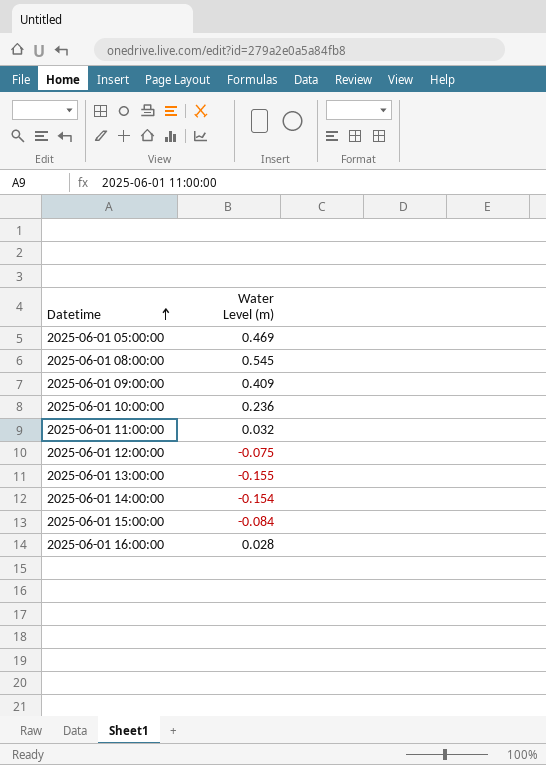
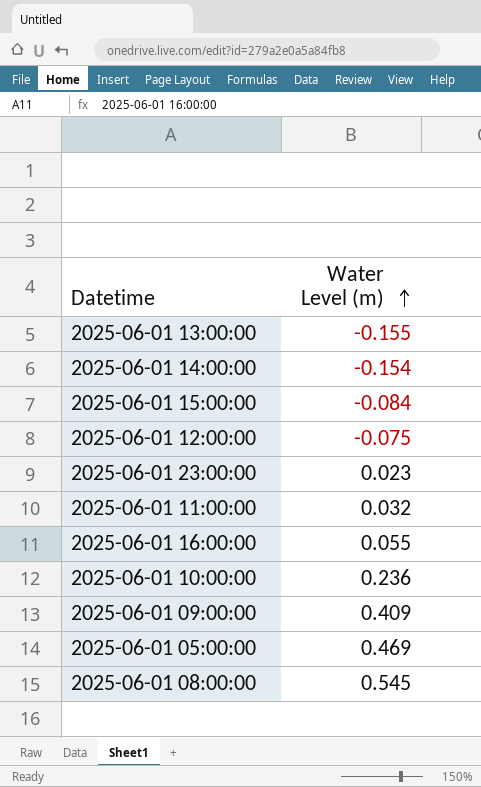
row order: Datetime ascending -> Water Level (m) ascending
row 2025-06-01 23:00:00: none -> 0.023
2025-06-01 16:00:00 | Water Level (m): 0.028 -> 0.055

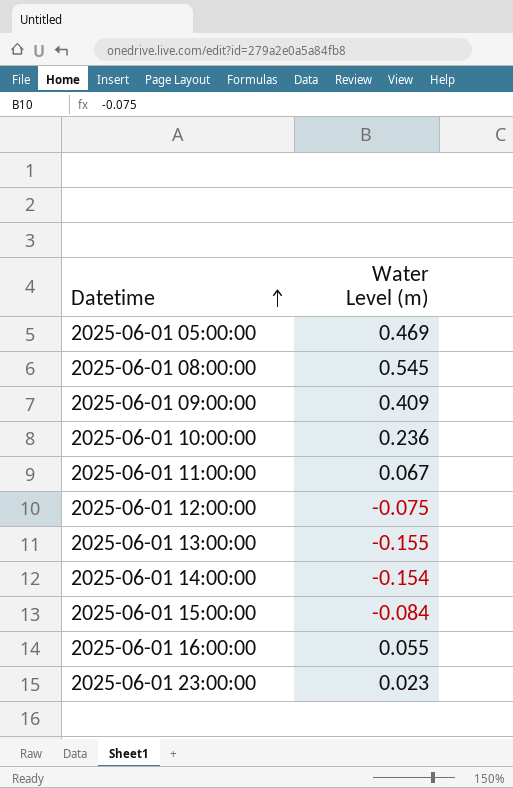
row order: Water Level (m) ascending -> Datetime ascending
2025-06-01 11:00:00 | Water Level (m): 0.032 -> 0.067

